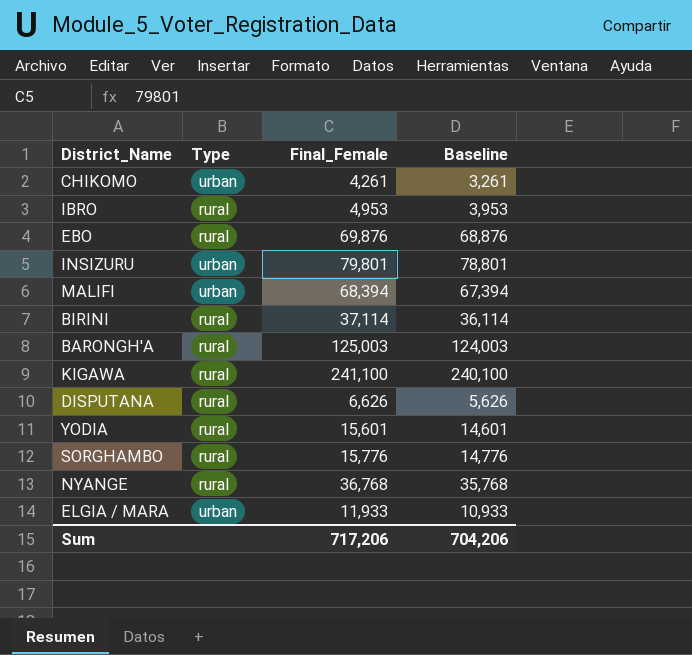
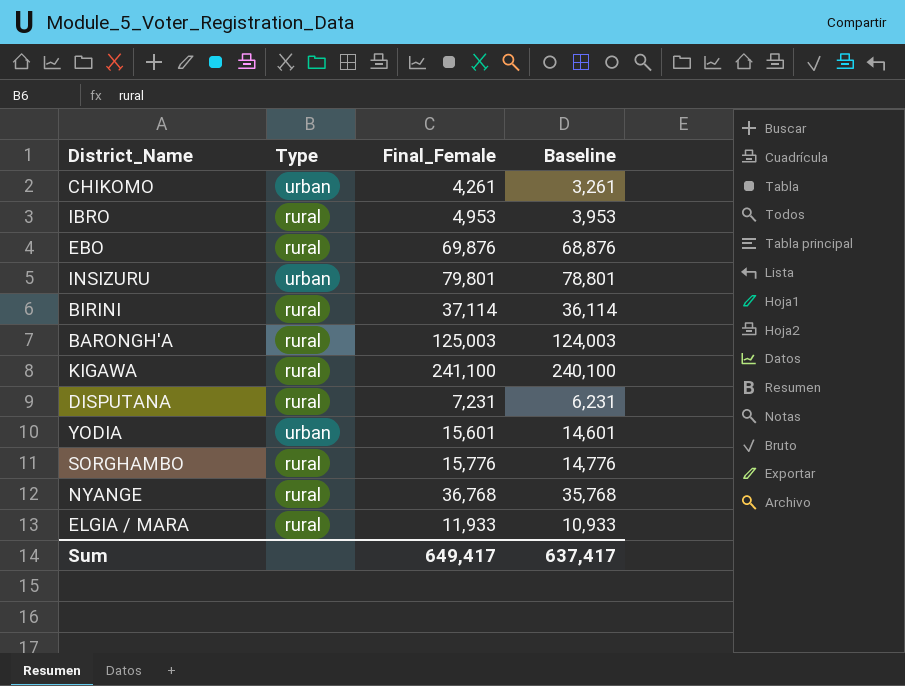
row MALIFI: urban | 68,394 | 67,394 -> none
DISPUTANA | Final_Female: 6,626 -> 7,231
DISPUTANA | Baseline: 5,626 -> 6,231
YODIA | Type: rural -> urban
ELGIA / MARA | Type: urban -> rural
Sum | Final_Female: 717,206 -> 649,417
Sum | Baseline: 704,206 -> 637,417

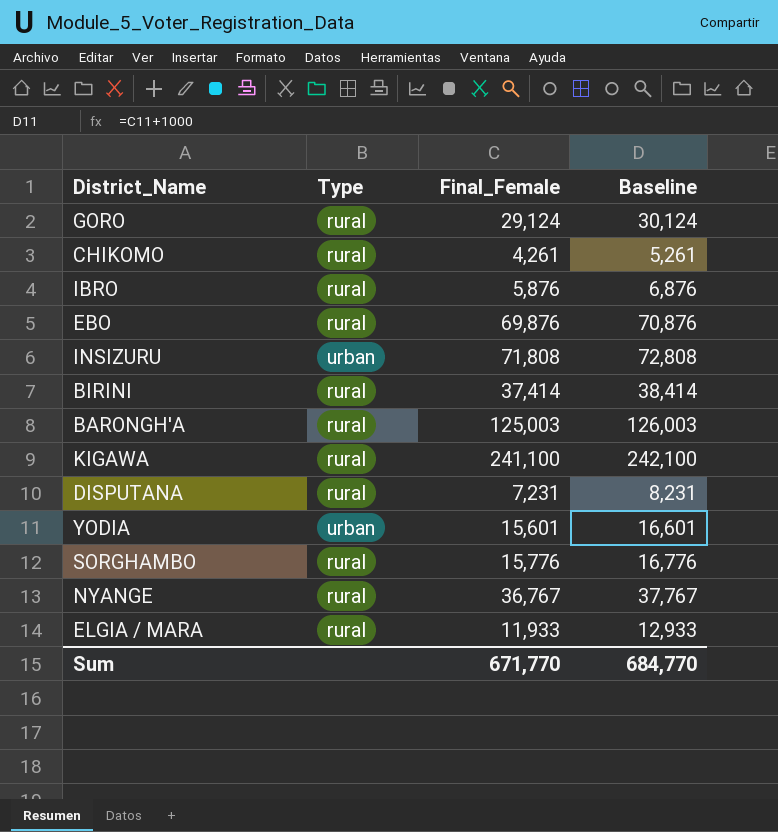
column Baseline | formula: [Final_Female] - 1000 -> [Final_Female] + 1000
row GORO: none -> rural | 29,124 | 30,124
CHIKOMO | Type: urban -> rural
IBRO | Final_Female: 4,953 -> 5,876
INSIZURU | Final_Female: 79,801 -> 71,808
BIRINI | Final_Female: 37,114 -> 37,414
NYANGE | Final_Female: 36,768 -> 36,767
Sum | Final_Female: 649,417 -> 671,770
Sum | Baseline: 637,417 -> 684,770

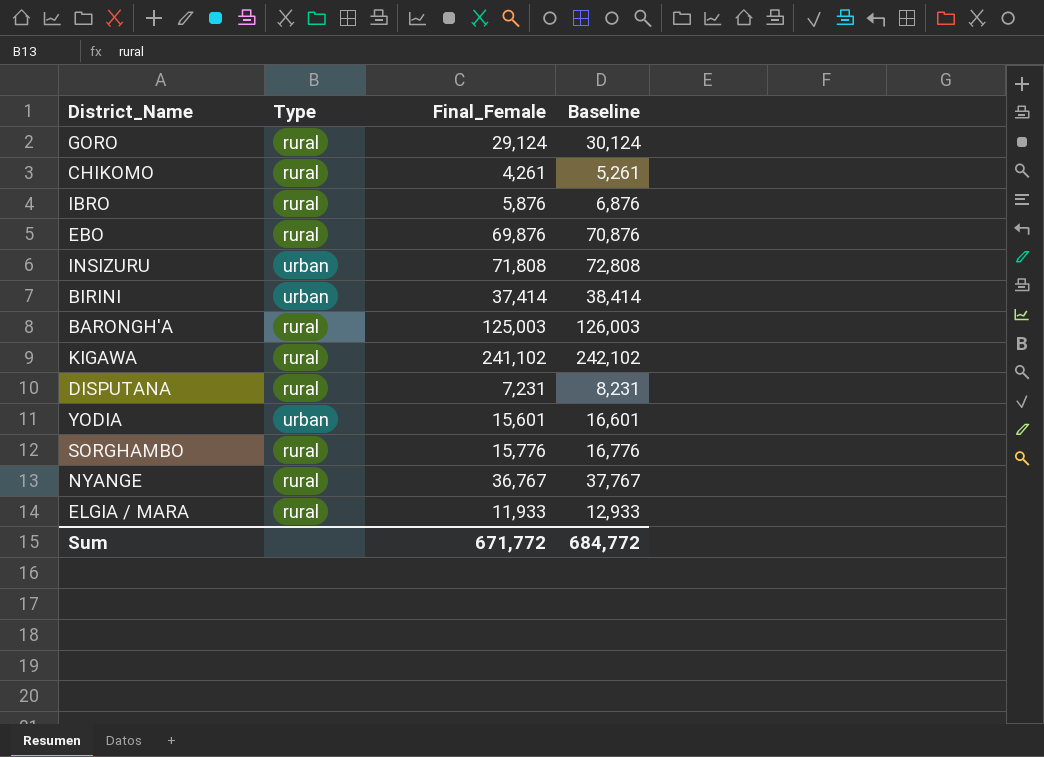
BIRINI | Type: rural -> urban
KIGAWA | Final_Female: 241,100 -> 241,102
KIGAWA | Baseline: 242,100 -> 242,102
Sum | Final_Female: 671,770 -> 671,772
Sum | Baseline: 684,770 -> 684,772

